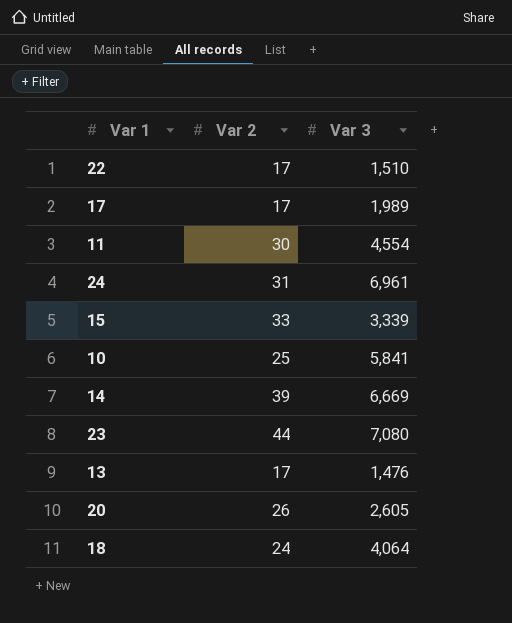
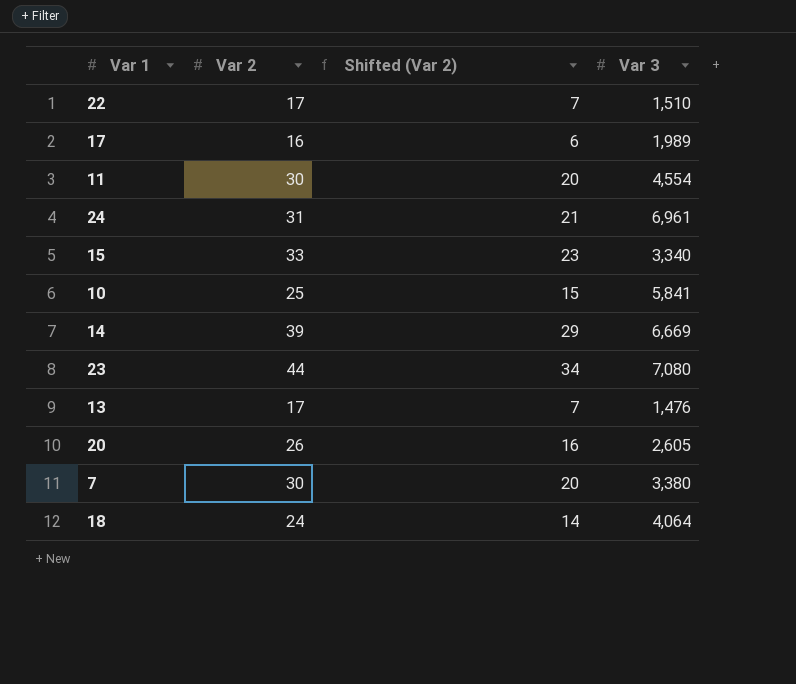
column Shifted (Var 2) | formula: none -> [Var 2] - 10
17 | Var 2: 17 -> 16
15 | Var 3: 3,339 -> 3,340
row 7: none -> 30 | 20 | 3,380

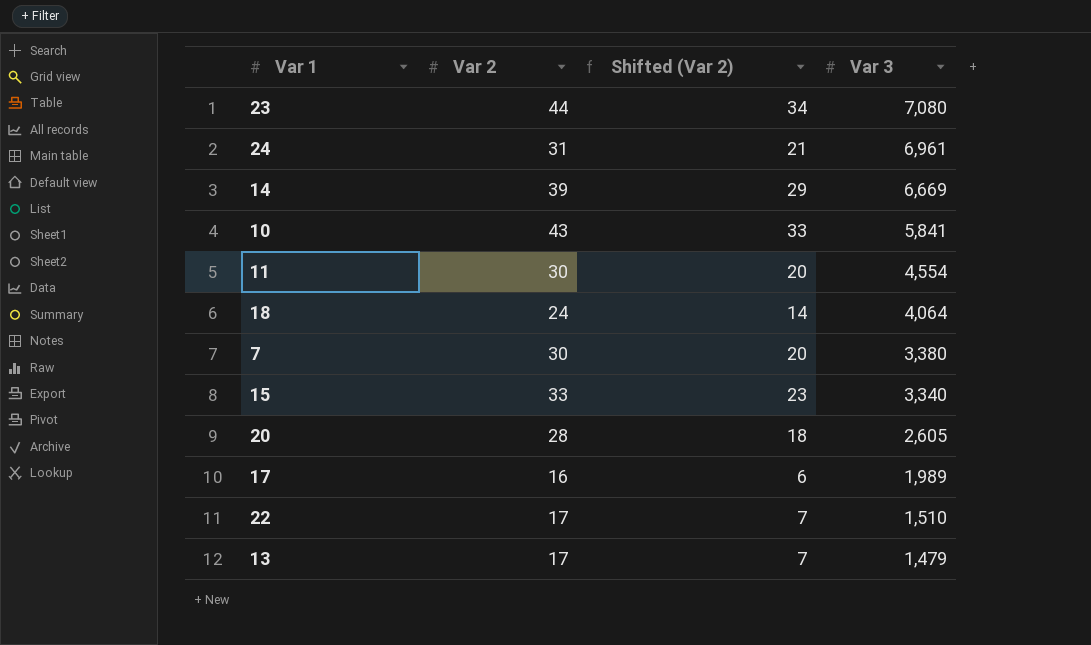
row order: none -> Var 3 descending
10 | Var 2: 25 -> 43
10 | Shifted (Var 2): 15 -> 33
20 | Var 2: 26 -> 28
20 | Shifted (Var 2): 16 -> 18
13 | Var 3: 1,476 -> 1,479

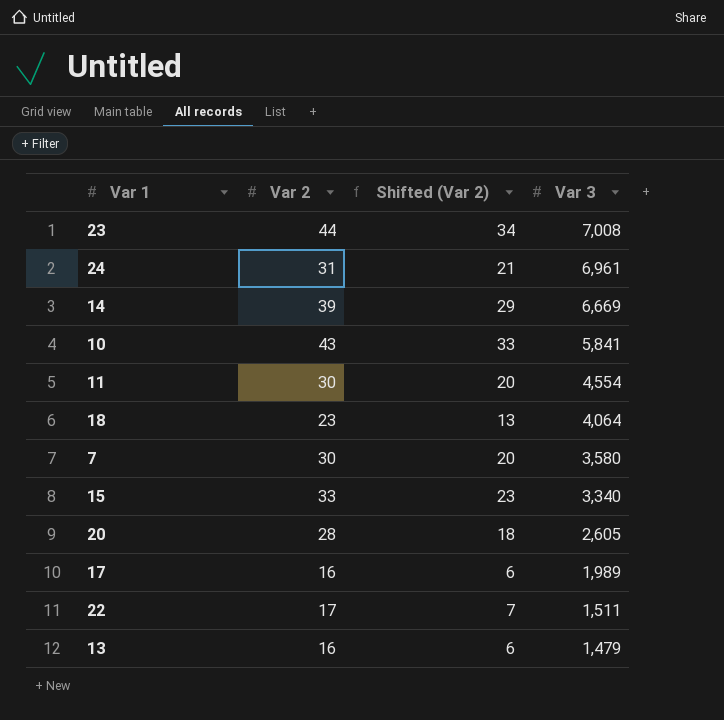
23 | Var 3: 7,080 -> 7,008
18 | Var 2: 24 -> 23
18 | Shifted (Var 2): 14 -> 13
7 | Var 3: 3,380 -> 3,580
22 | Var 3: 1,510 -> 1,511
13 | Var 2: 17 -> 16
13 | Shifted (Var 2): 7 -> 6

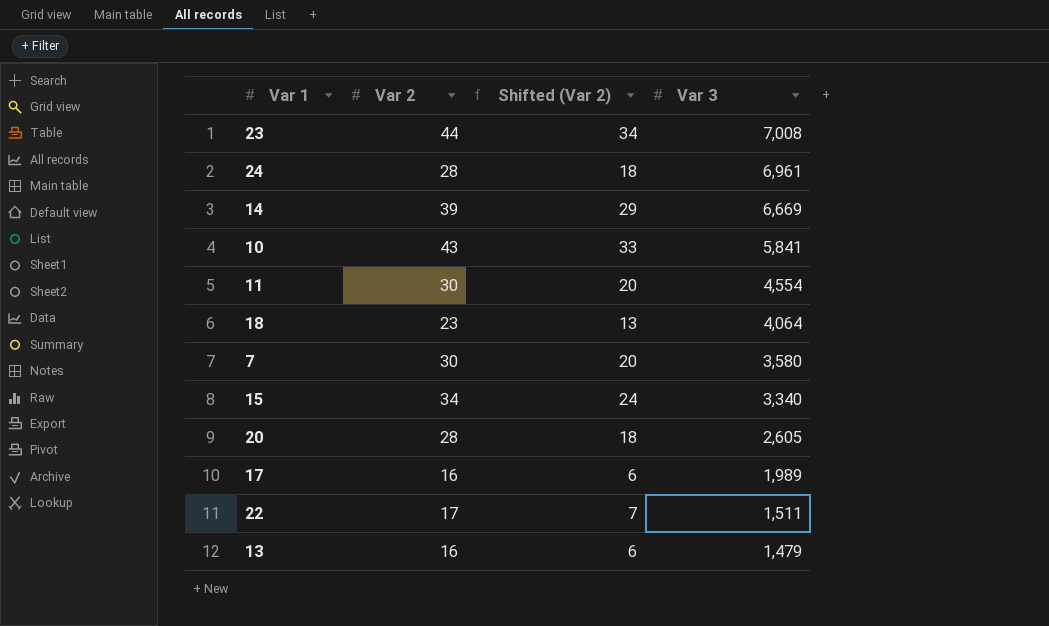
24 | Var 2: 31 -> 28
24 | Shifted (Var 2): 21 -> 18
15 | Var 2: 33 -> 34
15 | Shifted (Var 2): 23 -> 24

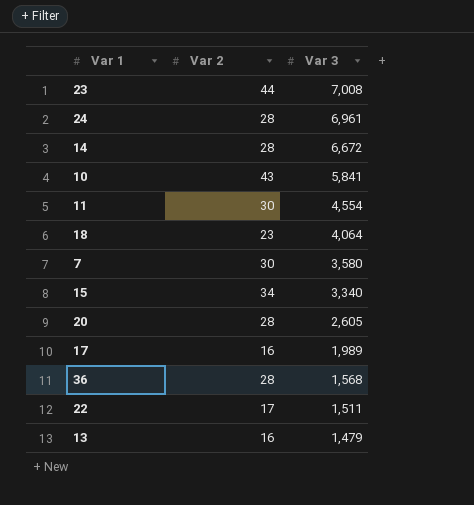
column Shifted (Var 2) | formula: [Var 2] - 10 -> none
14 | Var 2: 39 -> 28
14 | Var 3: 6,669 -> 6,672
row 36: none -> 28 | 1,568

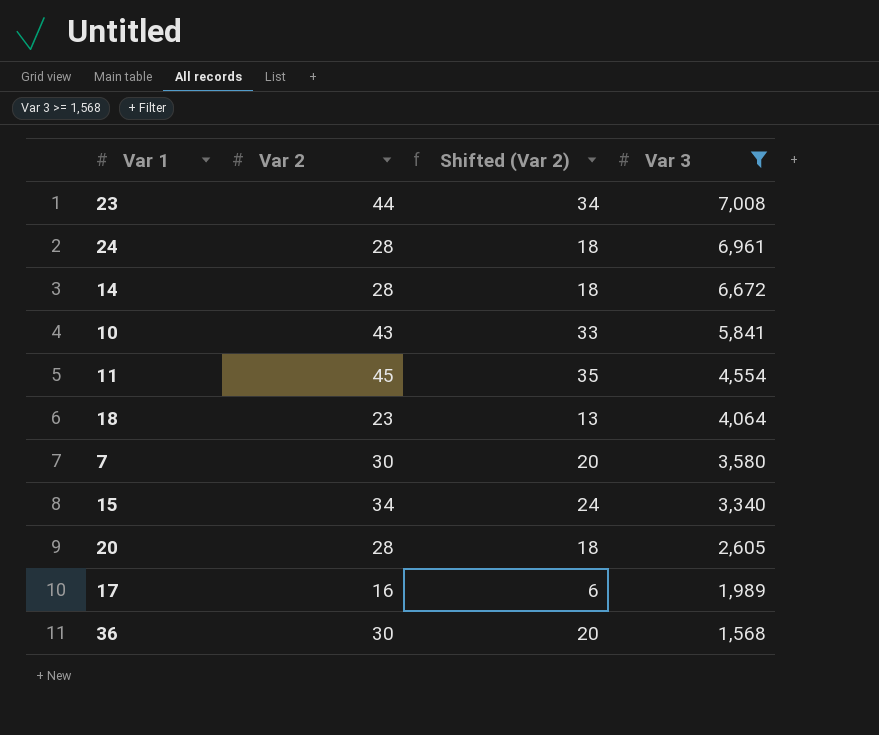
filter: none -> Var 3 >= 1,568
column Shifted (Var 2) | formula: none -> [Var 2] - 10
11 | Var 2: 30 -> 45
36 | Var 2: 28 -> 30

